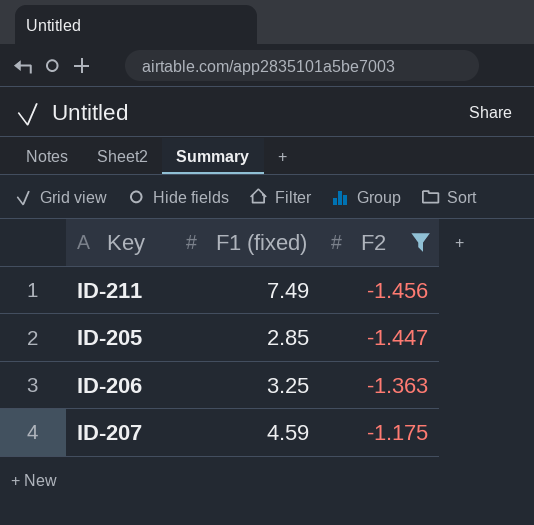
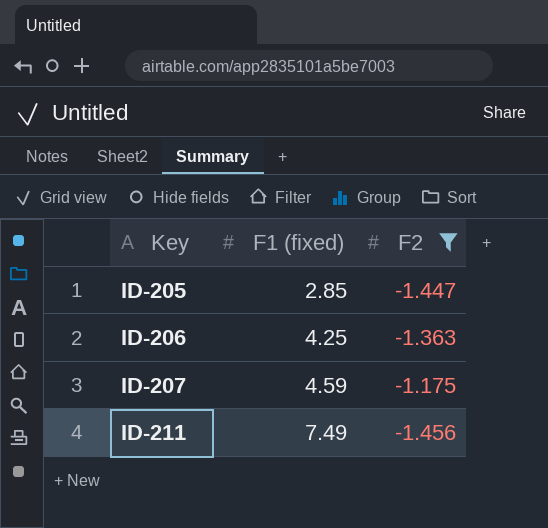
row order: F2 ascending -> Key ascending
ID-206 | F1 (fixed): 3.25 -> 4.25

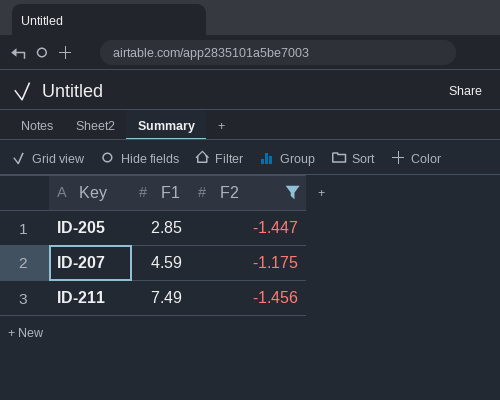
column name: F1 (fixed) -> F1
row ID-206: 4.25 | -1.363 -> none

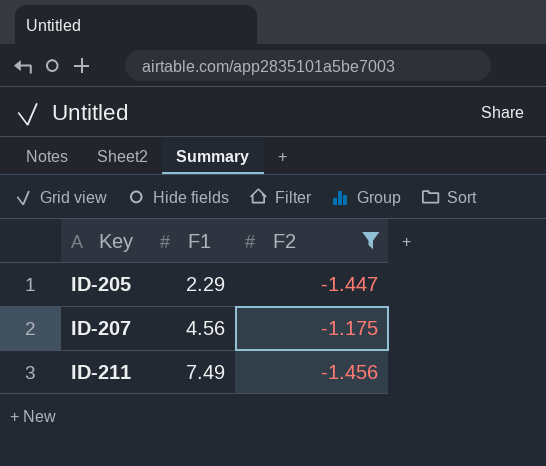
ID-205 | F1: 2.85 -> 2.29
ID-207 | F1: 4.59 -> 4.56

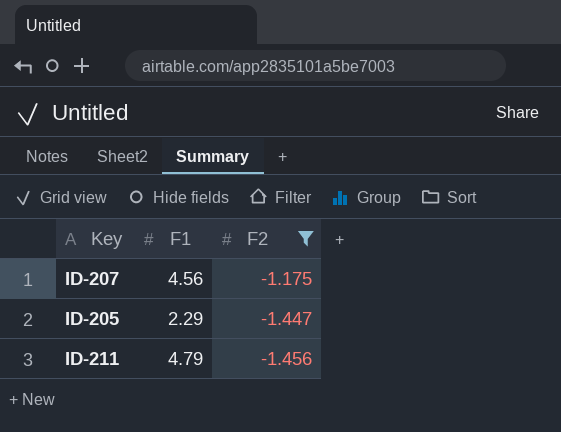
row order: Key ascending -> F2 descending
ID-211 | F1: 7.49 -> 4.79

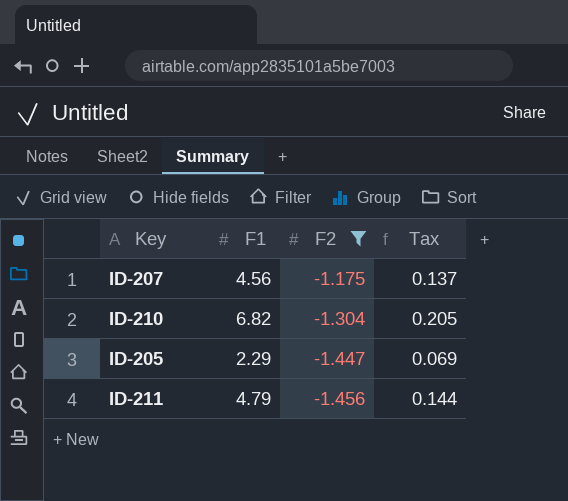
column Tax | formula: none -> [F1] * 0.03
row ID-210: none -> 6.82 | -1.304 | 0.205

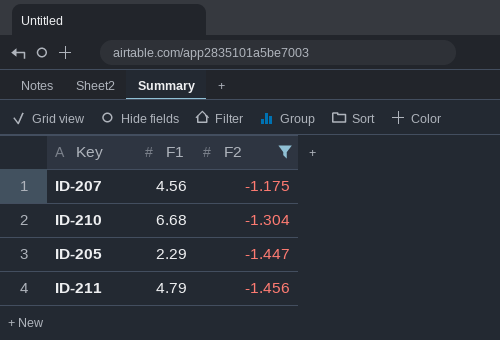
column Tax | formula: [F1] * 0.03 -> none
ID-210 | F1: 6.82 -> 6.68

